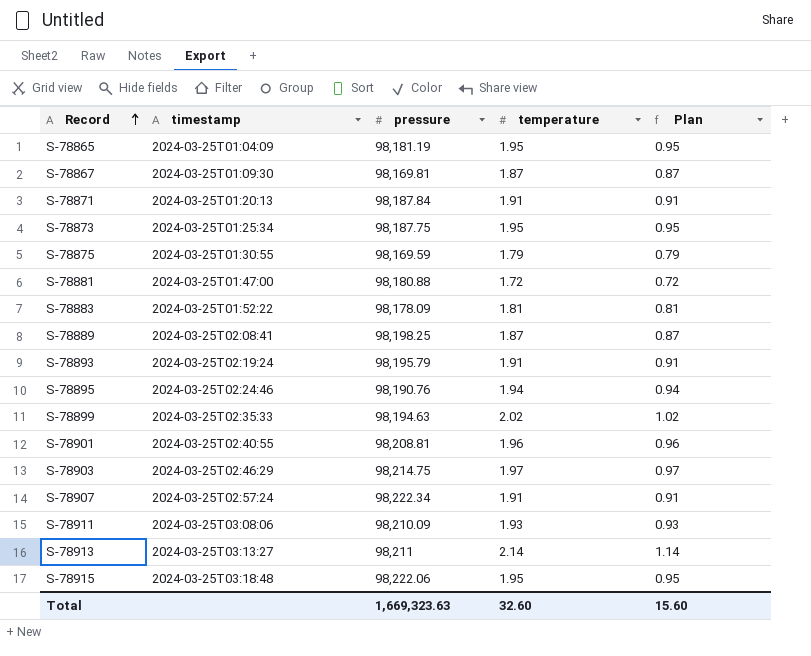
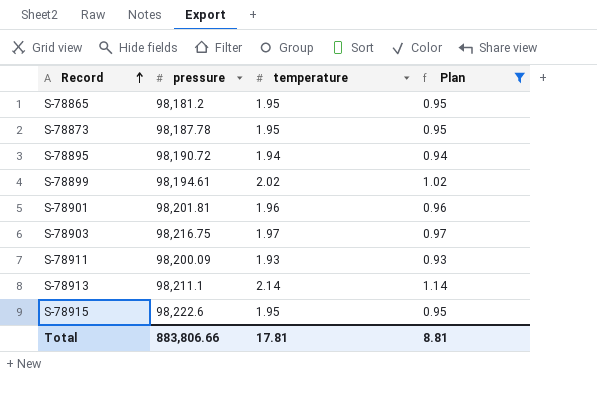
filter: none -> Plan >= 0.93
column timestamp | position: 2 -> none
S-78865 | pressure: 98,181.19 -> 98,181.2
S-78873 | pressure: 98,187.75 -> 98,187.78
S-78895 | pressure: 98,190.76 -> 98,190.72
S-78899 | pressure: 98,194.63 -> 98,194.61
S-78901 | pressure: 98,208.81 -> 98,201.81
S-78903 | pressure: 98,214.75 -> 98,216.75
S-78911 | pressure: 98,210.09 -> 98,200.09
S-78913 | pressure: 98,211 -> 98,211.1
S-78915 | pressure: 98,222.06 -> 98,222.6
Total | pressure: 1,669,323.63 -> 883,806.66
Total | temperature: 32.60 -> 17.81
Total | Plan: 15.60 -> 8.81

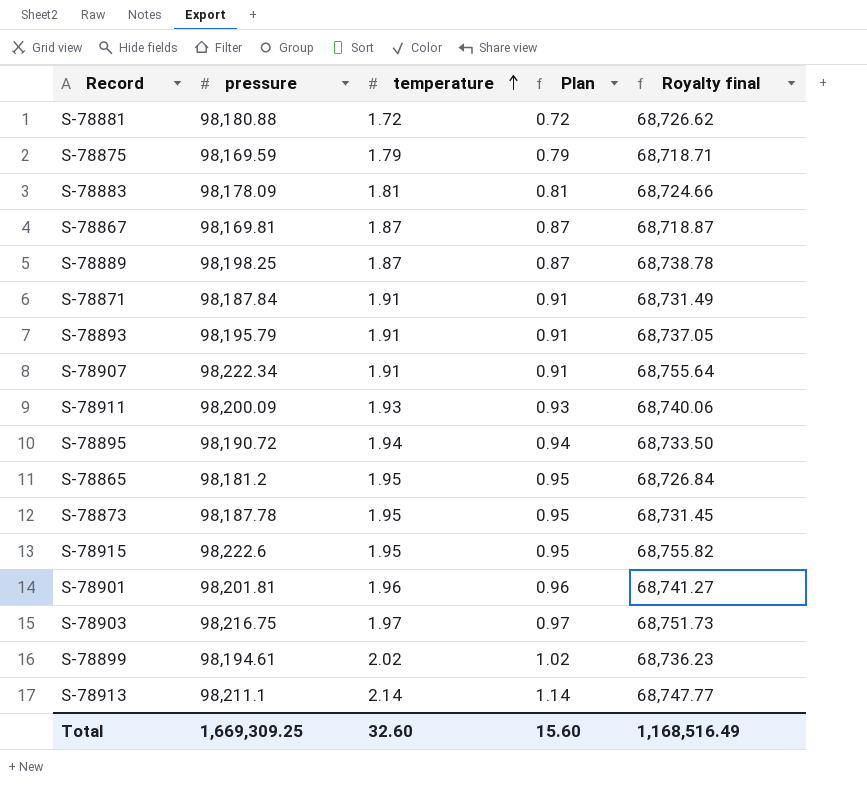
filter: Plan >= 0.93 -> none
row order: Record ascending -> temperature ascending
column Royalty final | formula: none -> [pressure] * 0.7
Total | pressure: 883,806.66 -> 1,669,309.25
Total | temperature: 17.81 -> 32.60
Total | Plan: 8.81 -> 15.60

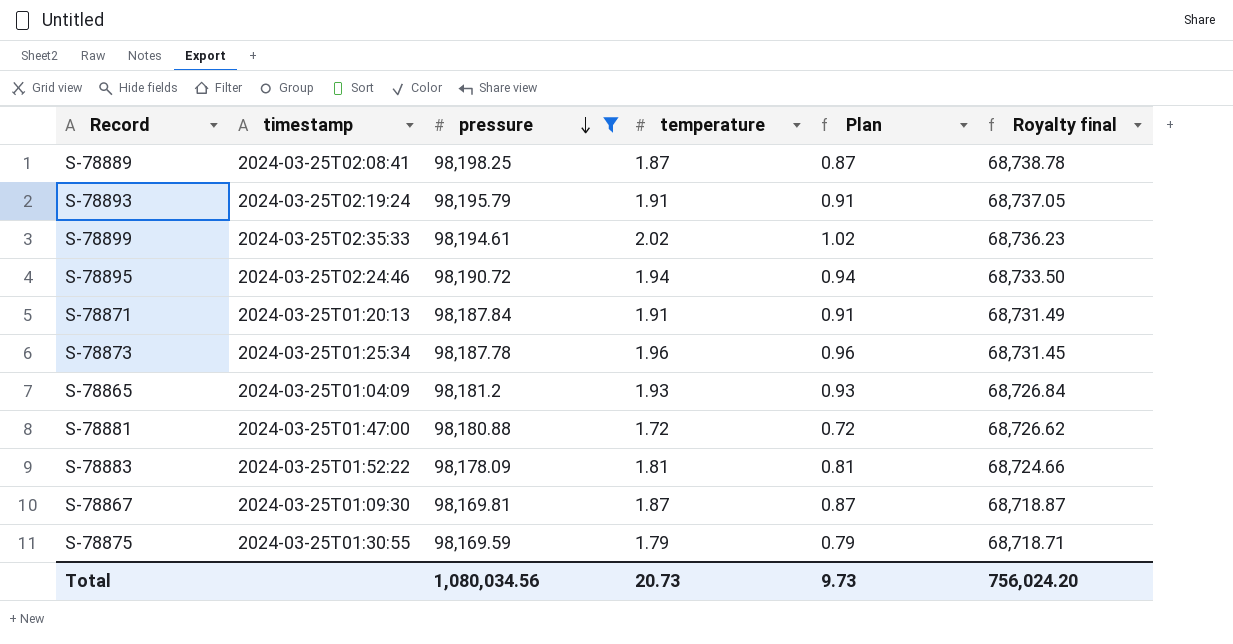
filter: none -> pressure <= 98,198.25
row order: temperature ascending -> pressure descending
column timestamp | position: none -> 2
S-78873 | temperature: 1.95 -> 1.96
S-78873 | Plan: 0.95 -> 0.96
S-78865 | temperature: 1.95 -> 1.93
S-78865 | Plan: 0.95 -> 0.93
Total | pressure: 1,669,309.25 -> 1,080,034.56
Total | temperature: 32.60 -> 20.73
Total | Plan: 15.60 -> 9.73
Total | Royalty final: 1,168,516.49 -> 756,024.20

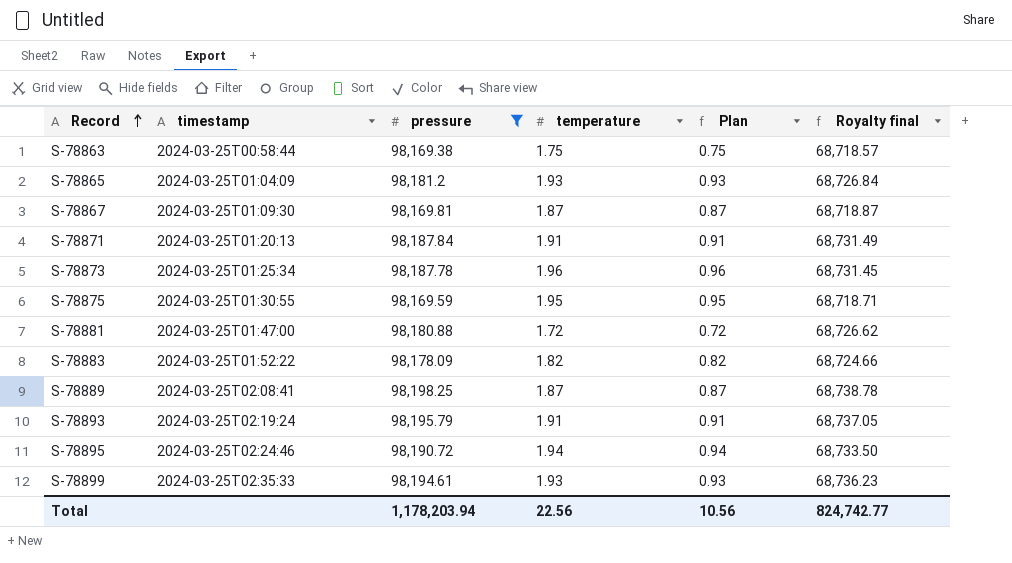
row order: pressure descending -> Record ascending
row S-78863: none -> 2024-03-25T00:58:44 | 98,169.38 | 1.75 | 0.75 | 68,718.57
S-78875 | temperature: 1.79 -> 1.95
S-78875 | Plan: 0.79 -> 0.95
S-78883 | temperature: 1.81 -> 1.82
S-78883 | Plan: 0.81 -> 0.82
S-78899 | temperature: 2.02 -> 1.93
S-78899 | Plan: 1.02 -> 0.93
Total | pressure: 1,080,034.56 -> 1,178,203.94
Total | temperature: 20.73 -> 22.56
Total | Plan: 9.73 -> 10.56
Total | Royalty final: 756,024.20 -> 824,742.77

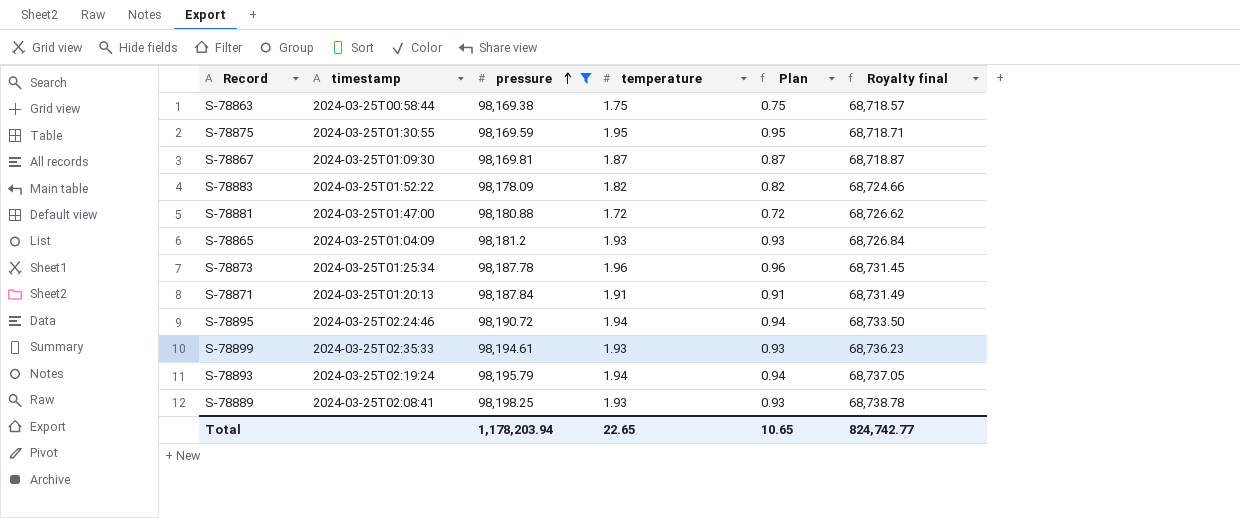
row order: Record ascending -> pressure ascending
S-78893 | temperature: 1.91 -> 1.94
S-78893 | Plan: 0.91 -> 0.94
S-78889 | temperature: 1.87 -> 1.93
S-78889 | Plan: 0.87 -> 0.93
Total | temperature: 22.56 -> 22.65
Total | Plan: 10.56 -> 10.65

